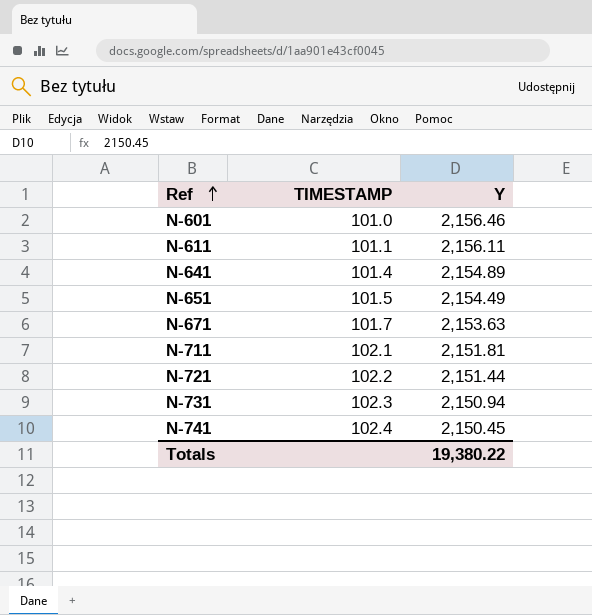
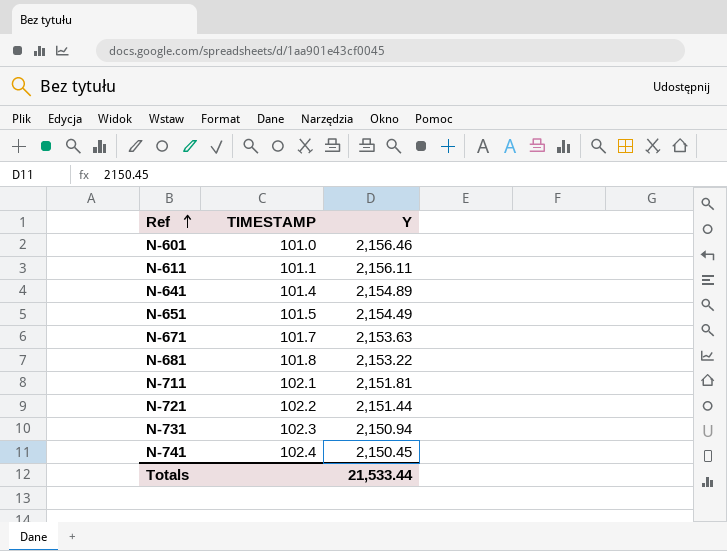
row N-681: none -> 101.8 | 2,153.22
Totals | Y: 19,380.22 -> 21,533.44

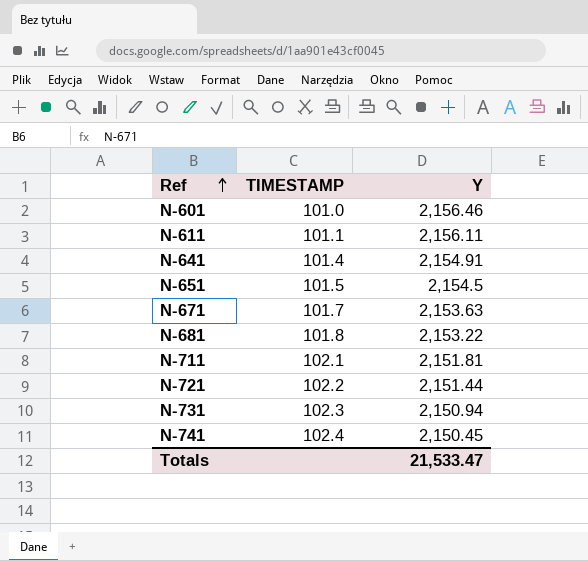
N-641 | Y: 2,154.89 -> 2,154.91
N-651 | Y: 2,154.49 -> 2,154.5
Totals | Y: 21,533.44 -> 21,533.47

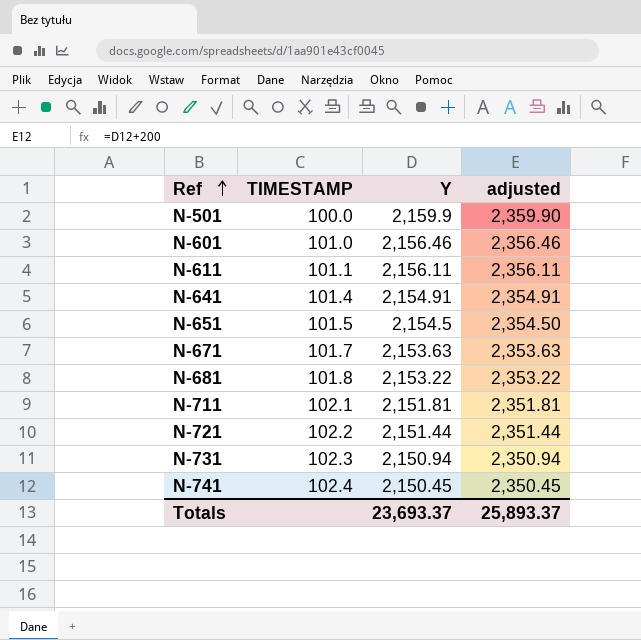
column adjusted | formula: none -> [Y] + 200
row N-501: none -> 100.0 | 2,159.9 | 2,359.90
Totals | Y: 21,533.47 -> 23,693.37

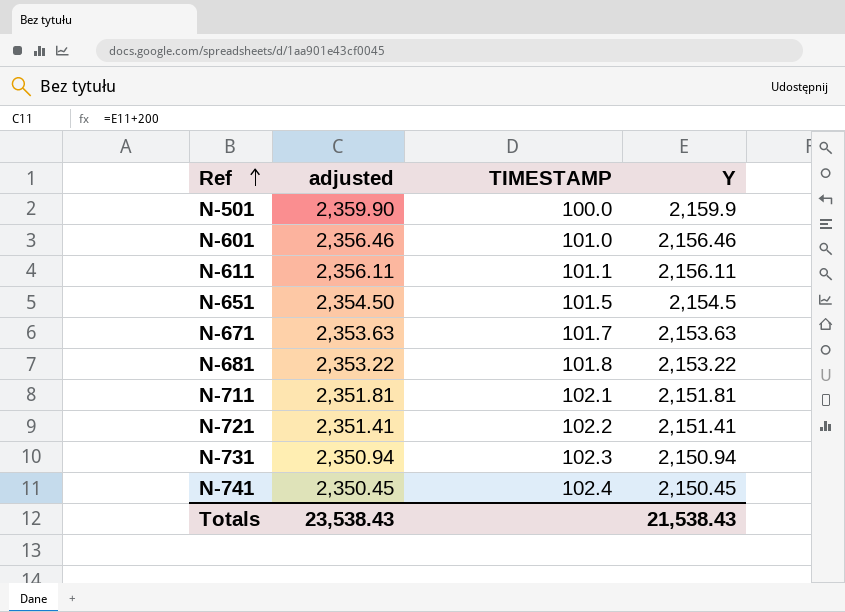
column adjusted | position: 4 -> 2
row N-641: 101.4 | 2,154.91 | 2,354.91 -> none
N-721 | adjusted: 2,351.44 -> 2,351.41
N-721 | Y: 2,151.44 -> 2,151.41
Totals | adjusted: 25,893.37 -> 23,538.43
Totals | Y: 23,693.37 -> 21,538.43

